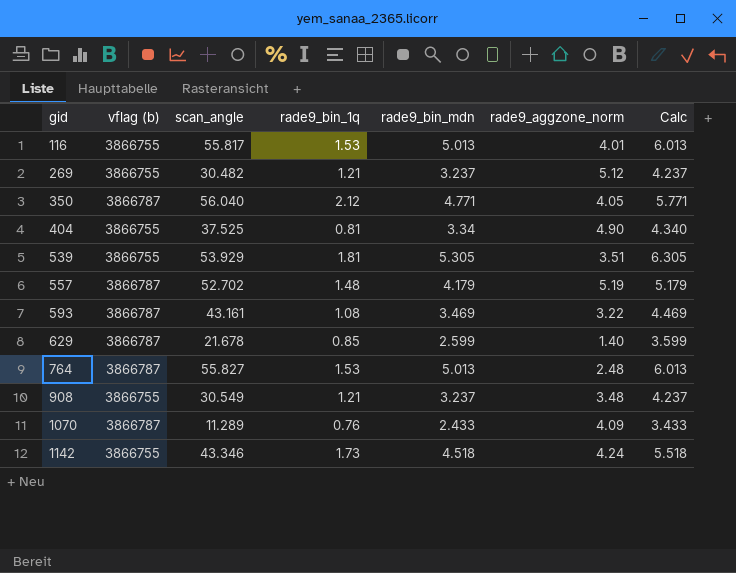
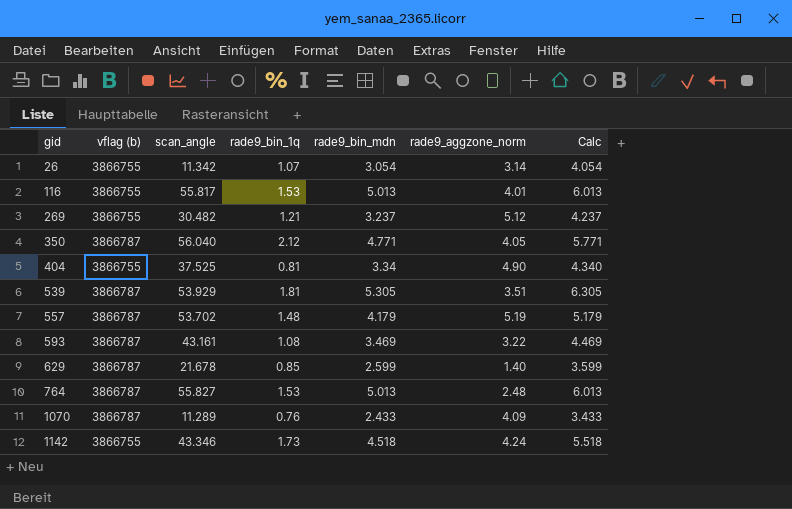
row 908: 3866755 | 30.549 | 1.21 | 3.237 | 3.48 | 4.237 -> none
row 26: none -> 3866755 | 11.342 | 1.07 | 3.054 | 3.14 | 4.054
539 | vflag (b): 3866755 -> 3866787
557 | scan_angle: 52.702 -> 53.702

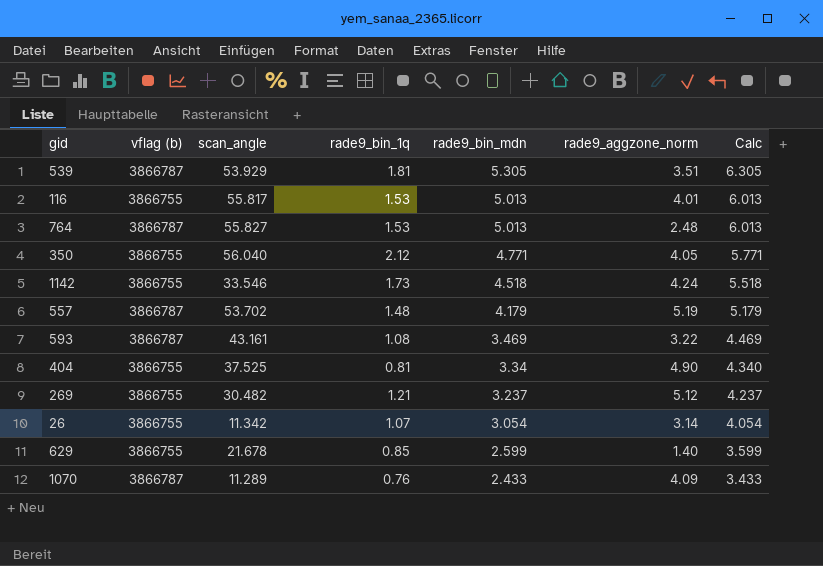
row order: gid ascending -> rade9_bin_mdn descending
350 | vflag (b): 3866787 -> 3866755
1142 | scan_angle: 43.346 -> 33.546
629 | vflag (b): 3866787 -> 3866755

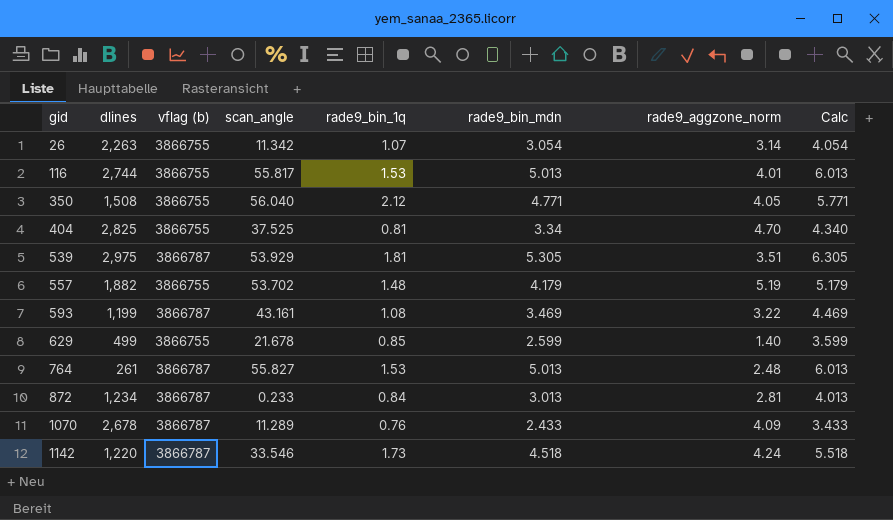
row order: rade9_bin_mdn descending -> gid ascending
column dlines | position: none -> 2
row 269: 3866755 | 30.482 | 1.21 | 3.237 | 5.12 | 4.237 -> none
404 | rade9_aggzone_norm: 4.90 -> 4.70
557 | vflag (b): 3866787 -> 3866755
row 872: none -> 1,234 | 3866787 | 0.233 | 0.84 | 3.013 | 2.81 | 4.013
1142 | vflag (b): 3866755 -> 3866787

